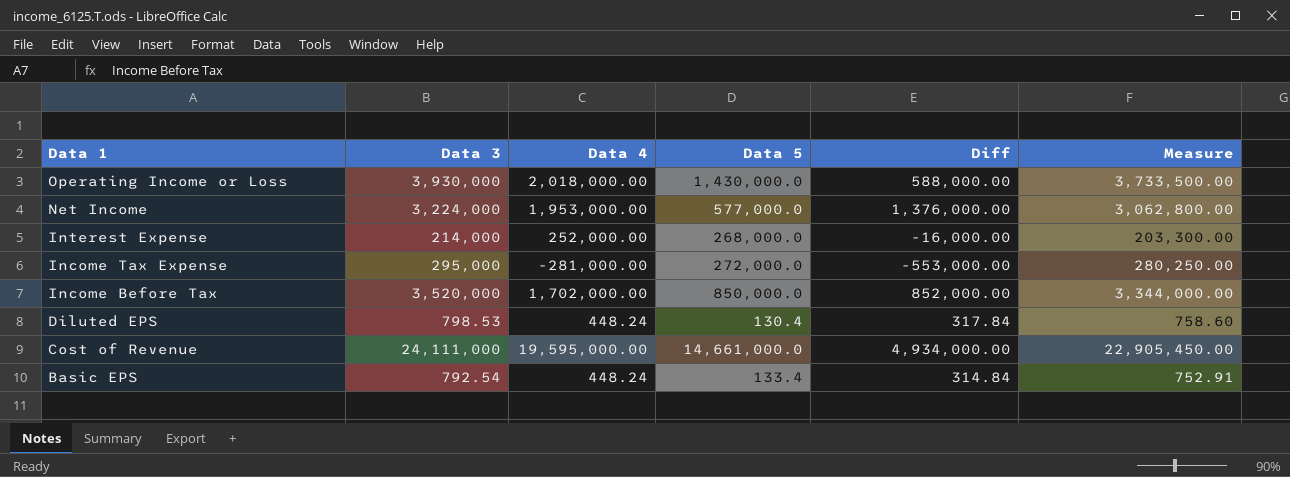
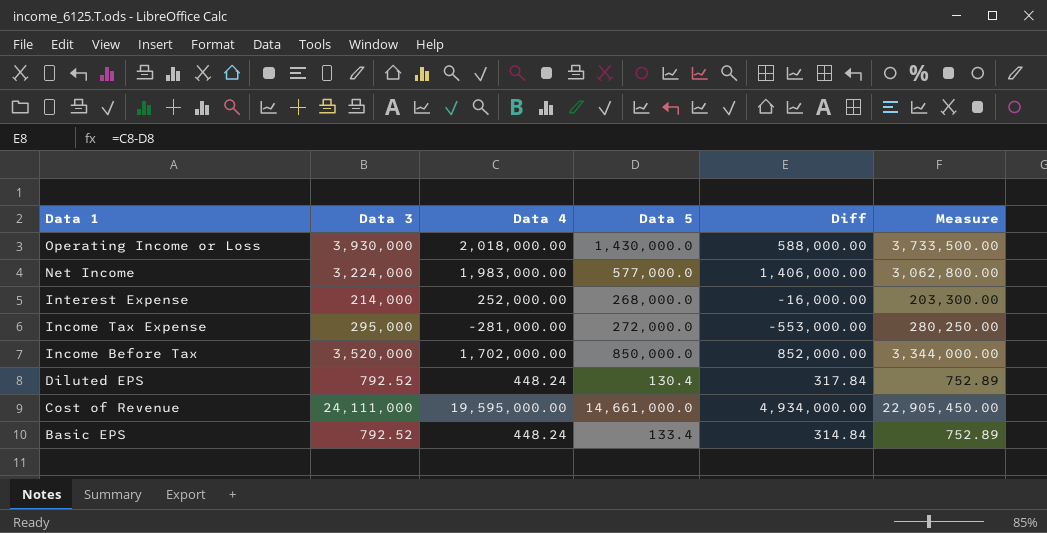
Net Income | Data 4: 1,953,000.00 -> 1,983,000.00
Net Income | Diff: 1,376,000.00 -> 1,406,000.00
Diluted EPS | Data 3: 798.53 -> 792.52
Diluted EPS | Measure: 758.60 -> 752.89
Basic EPS | Data 3: 792.54 -> 792.52
Basic EPS | Measure: 752.91 -> 752.89

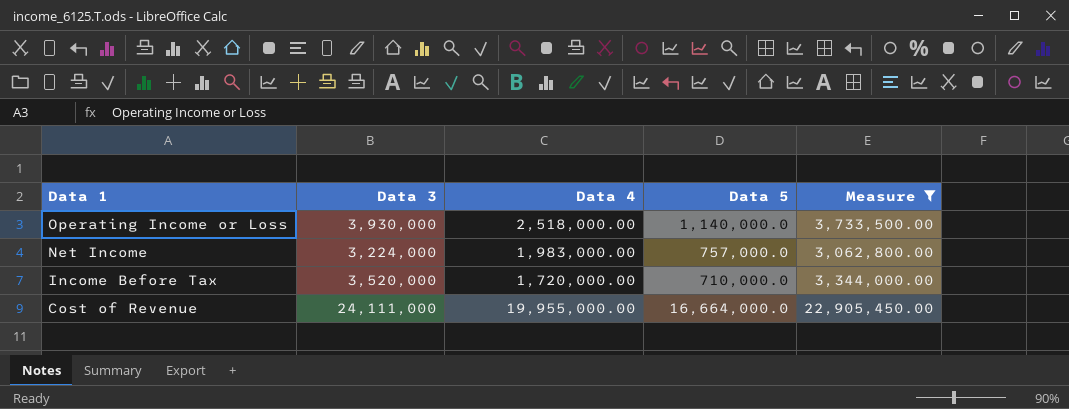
filter: none -> Measure >= 3,062,800.00
column Diff | formula: [Data 4] - [Data 5] -> none
Operating Income or Loss | Data 4: 2,018,000.00 -> 2,518,000.00
Operating Income or Loss | Data 5: 1,430,000.0 -> 1,140,000.0
Net Income | Data 5: 577,000.0 -> 757,000.0
Income Before Tax | Data 4: 1,702,000.00 -> 1,720,000.00
Income Before Tax | Data 5: 850,000.0 -> 710,000.0
Cost of Revenue | Data 4: 19,595,000.00 -> 19,955,000.00
Cost of Revenue | Data 5: 14,661,000.0 -> 16,664,000.0

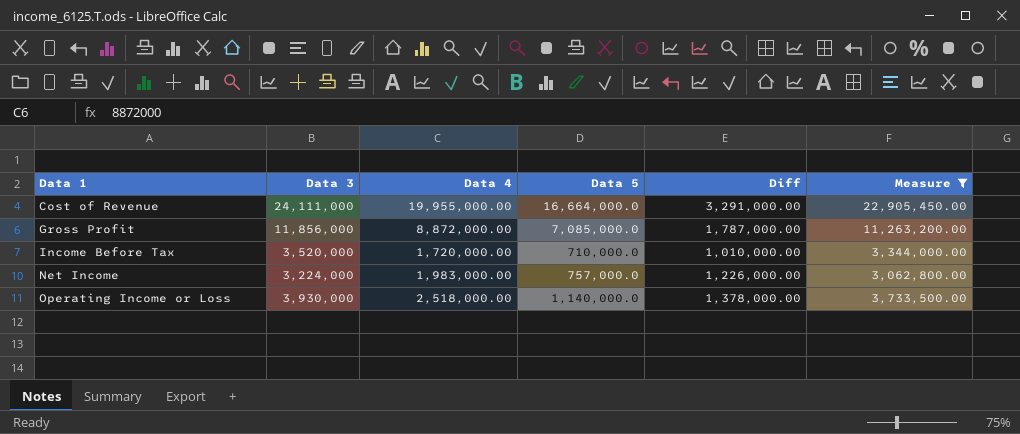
row order: Data 1 descending -> Data 1 ascending
column Diff | formula: none -> [Data 4] - [Data 5]
row Gross Profit: none -> 11,856,000 | 8,872,000.00 | 7,085,000.0 | 1,787,000.00 | 11,263,200.00

